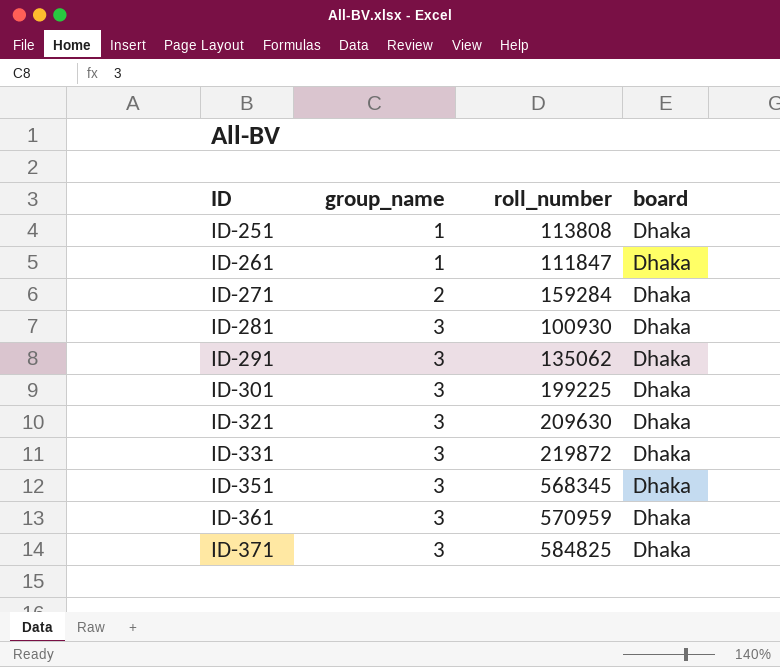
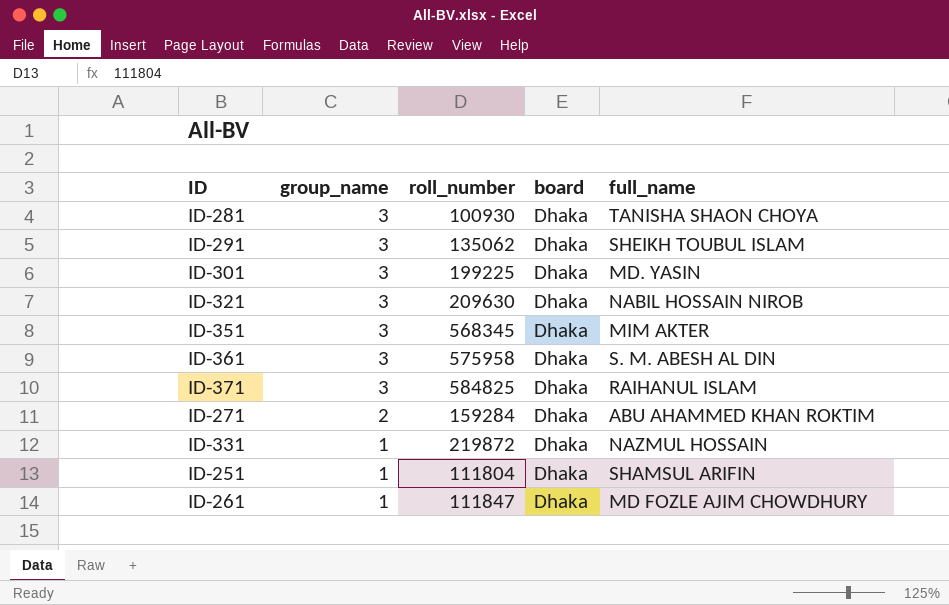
row order: ID ascending -> group_name descending
column full_name | position: none -> 5
ID-361 | roll_number: 570959 -> 575958
ID-331 | group_name: 3 -> 1
ID-251 | roll_number: 113808 -> 111804

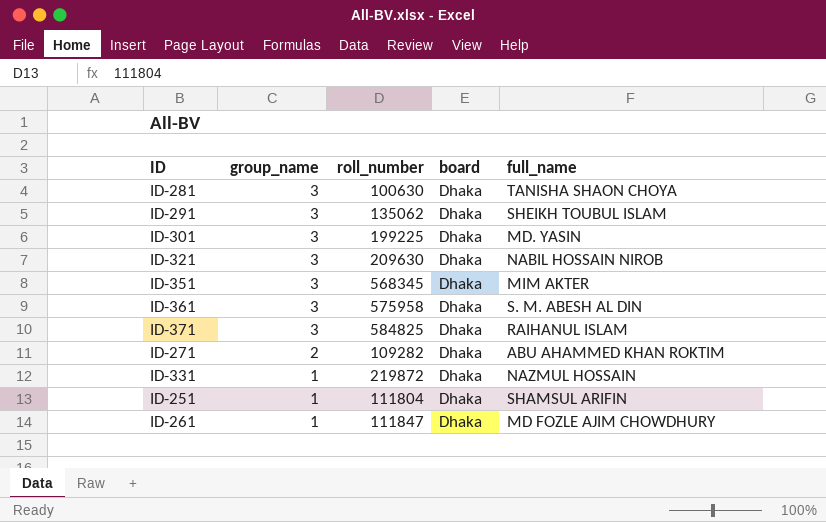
ID-281 | roll_number: 100930 -> 100630
ID-271 | roll_number: 159284 -> 109282

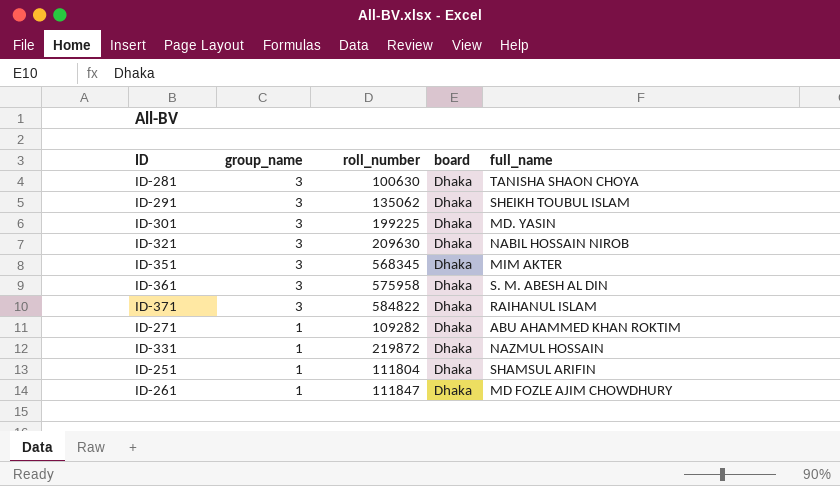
ID-371 | roll_number: 584825 -> 584822
ID-271 | group_name: 2 -> 1

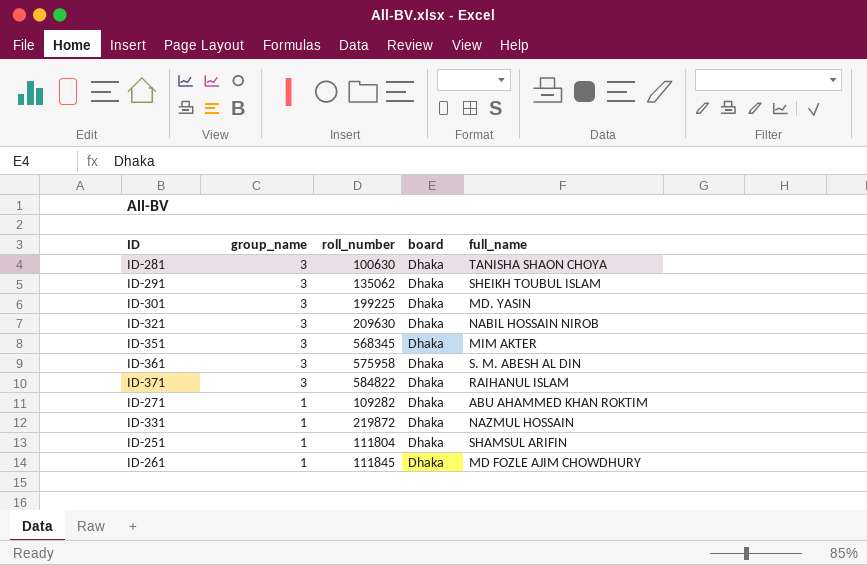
ID-261 | roll_number: 111847 -> 111845

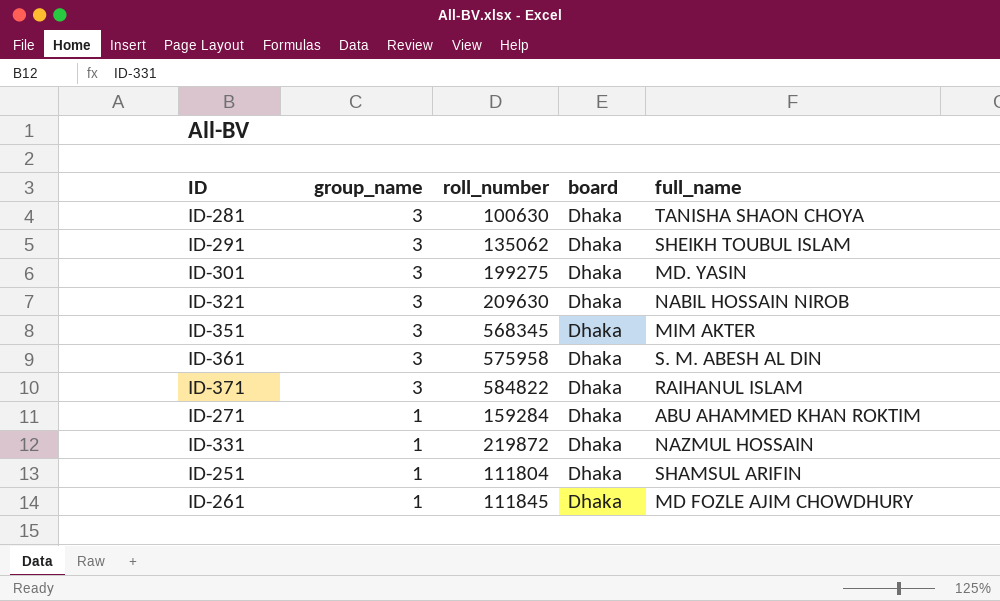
ID-301 | roll_number: 199225 -> 199275
ID-271 | roll_number: 109282 -> 159284

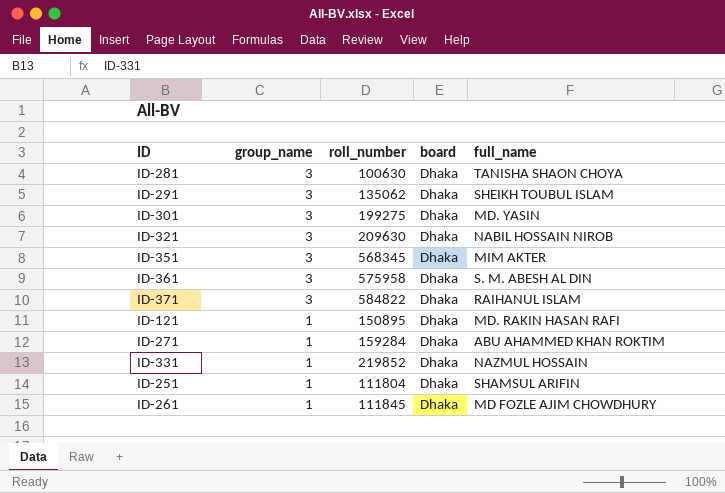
row ID-121: none -> 1 | 150895 | Dhaka | MD. RAKIN HASAN RAFI
ID-331 | roll_number: 219872 -> 219852

